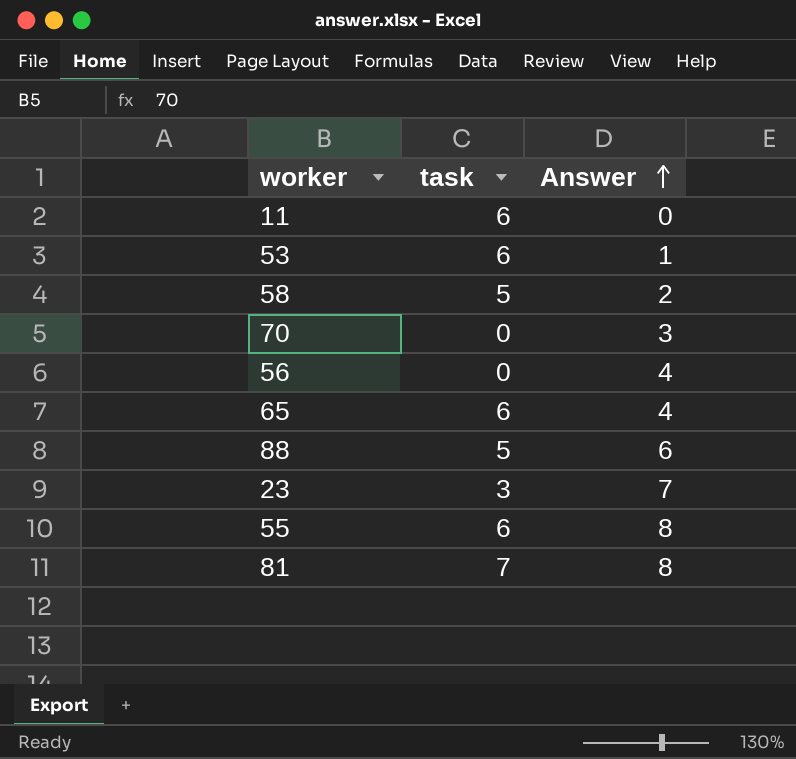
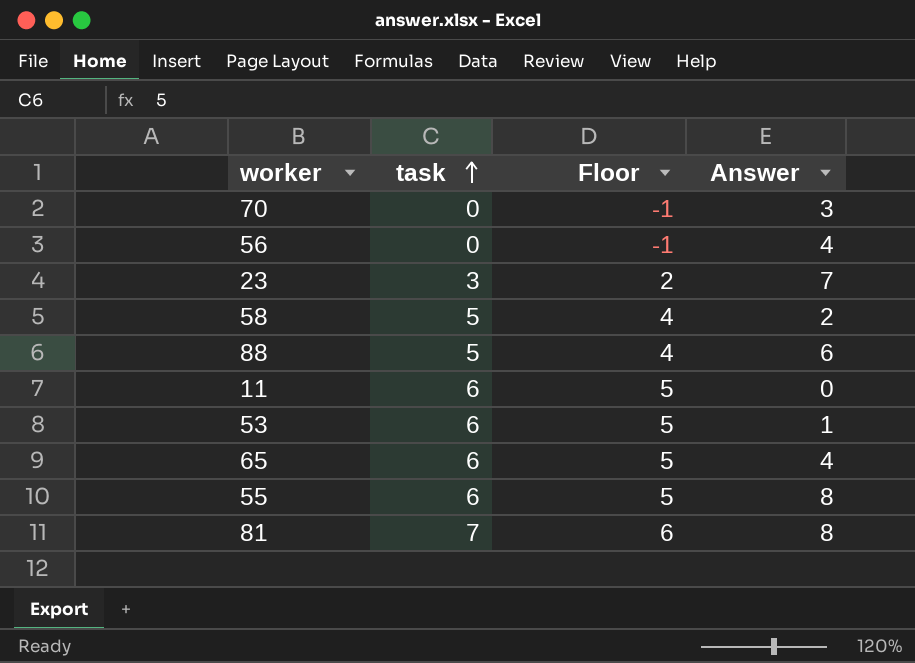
row order: Answer ascending -> task ascending
column Floor | formula: none -> [task] - 1

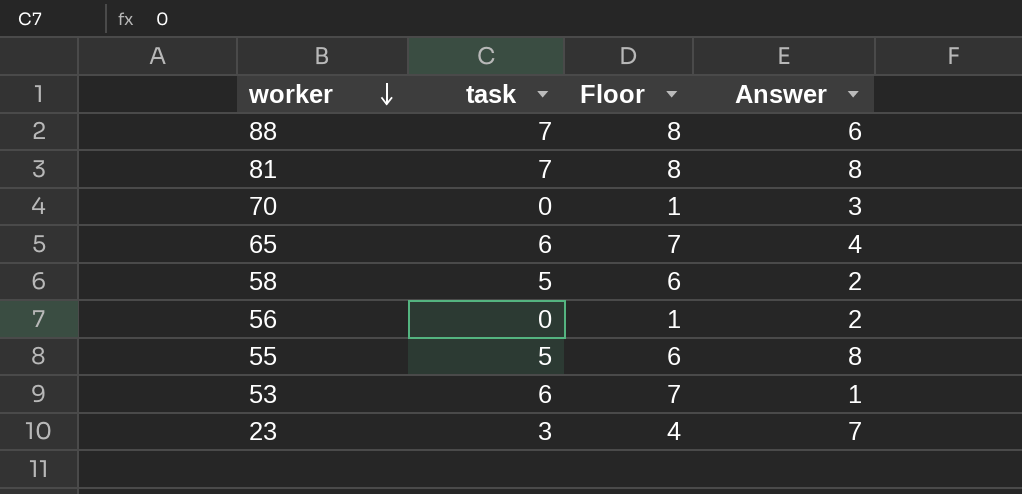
row order: task ascending -> worker descending
column Floor | formula: [task] - 1 -> [task] + 1
row 11: 6 | 5 | 0 -> none
88 | task: 5 -> 7
56 | Answer: 4 -> 2
55 | task: 6 -> 5

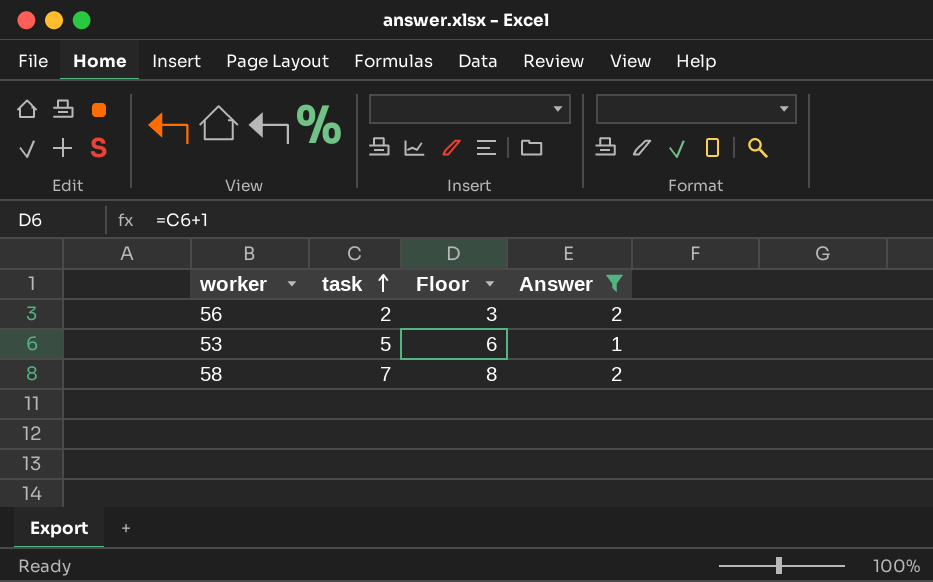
filter: none -> Answer <= 2
row order: worker descending -> task ascending
56 | task: 0 -> 2
56 | Floor: 1 -> 3
53 | task: 6 -> 5
53 | Floor: 7 -> 6
58 | task: 5 -> 7
58 | Floor: 6 -> 8

